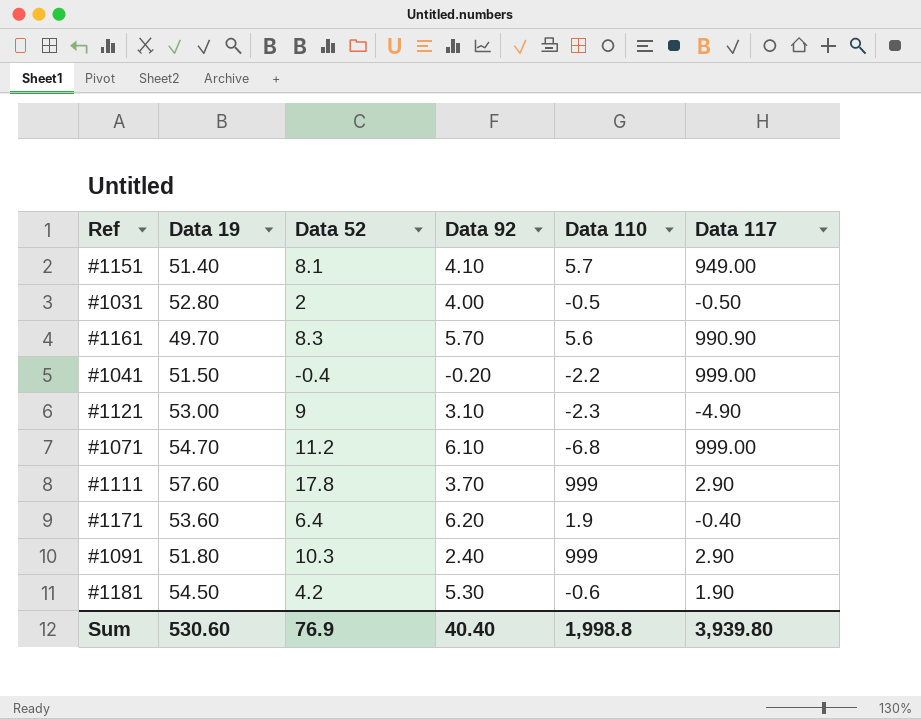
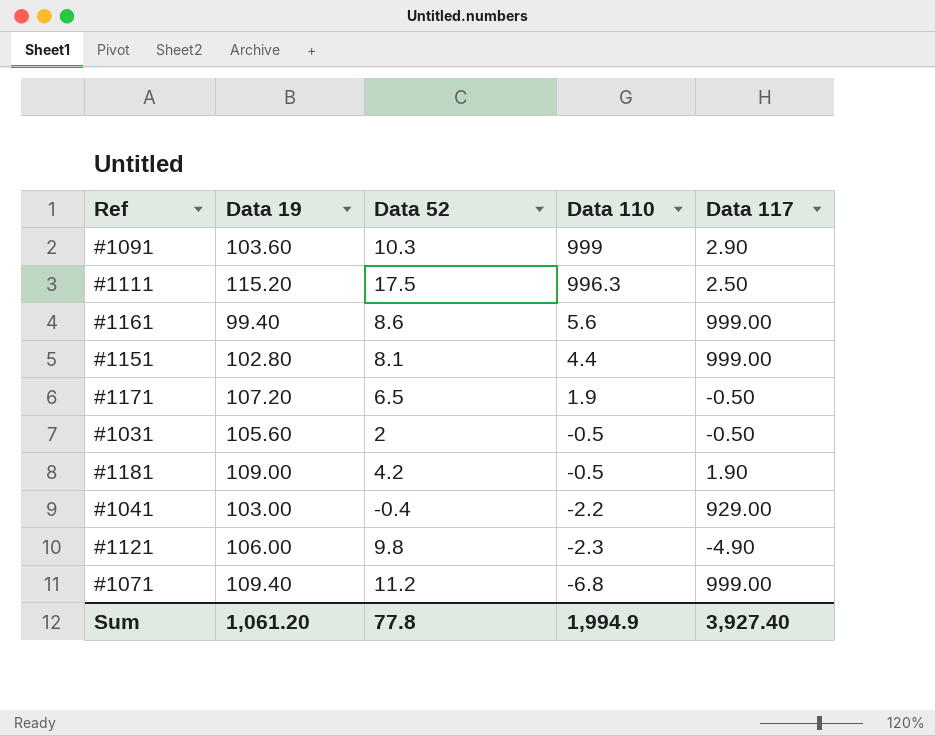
row order: none -> Data 110 descending
column Data 92 | position: 4 -> none
#1091 | Data 19: 51.80 -> 103.60
#1111 | Data 19: 57.60 -> 115.20
#1111 | Data 52: 17.8 -> 17.5
#1111 | Data 110: 999 -> 996.3
#1111 | Data 117: 2.90 -> 2.50
#1161 | Data 19: 49.70 -> 99.40
#1161 | Data 52: 8.3 -> 8.6
#1161 | Data 117: 990.90 -> 999.00
#1151 | Data 19: 51.40 -> 102.80
#1151 | Data 110: 5.7 -> 4.4
#1151 | Data 117: 949.00 -> 999.00
#1171 | Data 19: 53.60 -> 107.20
#1171 | Data 52: 6.4 -> 6.5
#1171 | Data 117: -0.40 -> -0.50
#1031 | Data 19: 52.80 -> 105.60
#1181 | Data 19: 54.50 -> 109.00
#1181 | Data 110: -0.6 -> -0.5
#1041 | Data 19: 51.50 -> 103.00
#1041 | Data 117: 999.00 -> 929.00
#1121 | Data 19: 53.00 -> 106.00
#1121 | Data 52: 9 -> 9.8
#1071 | Data 19: 54.70 -> 109.40
Sum | Data 19: 530.60 -> 1,061.20
Sum | Data 52: 76.9 -> 77.8
Sum | Data 110: 1,998.8 -> 1,994.9
Sum | Data 117: 3,939.80 -> 3,927.40

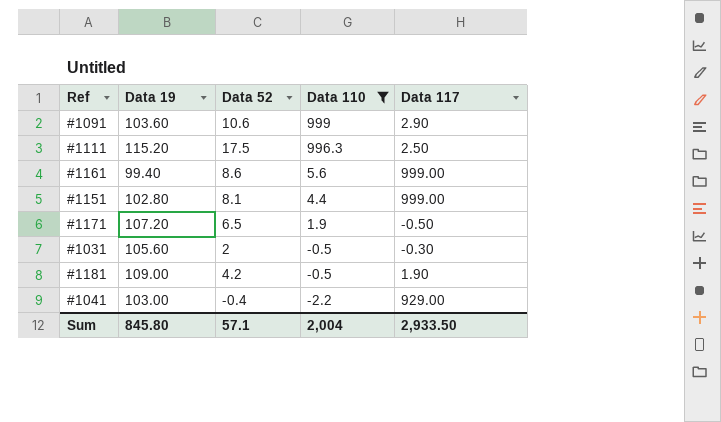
filter: none -> Data 110 >= -2.2
#1091 | Data 52: 10.3 -> 10.6
#1031 | Data 117: -0.50 -> -0.30
Sum | Data 19: 1,061.20 -> 845.80
Sum | Data 52: 77.8 -> 57.1
Sum | Data 110: 1,994.9 -> 2,004
Sum | Data 117: 3,927.40 -> 2,933.50

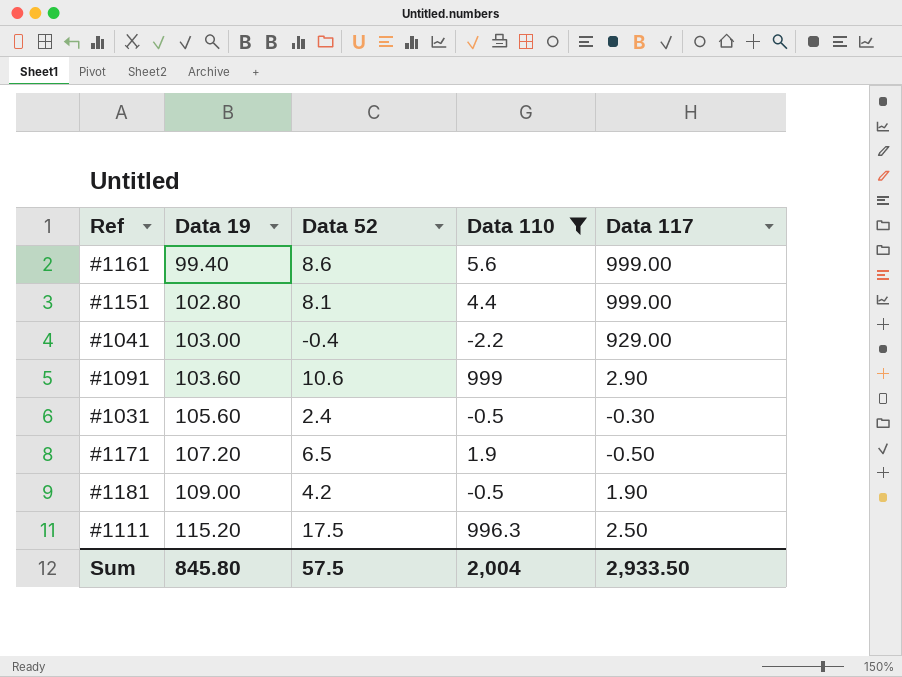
row order: Data 110 descending -> Data 19 ascending
#1031 | Data 52: 2 -> 2.4
Sum | Data 52: 57.1 -> 57.5

